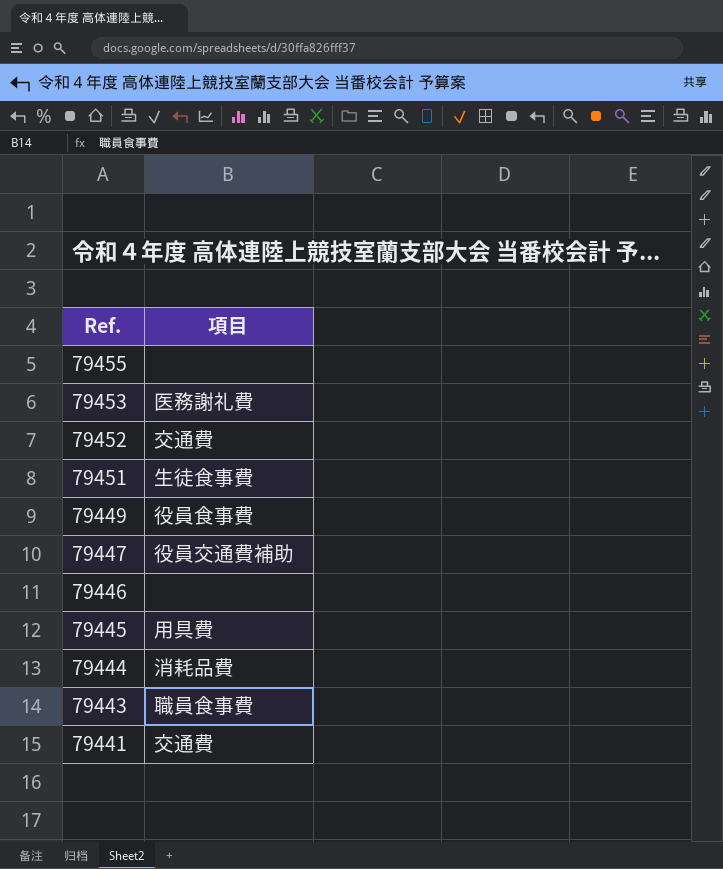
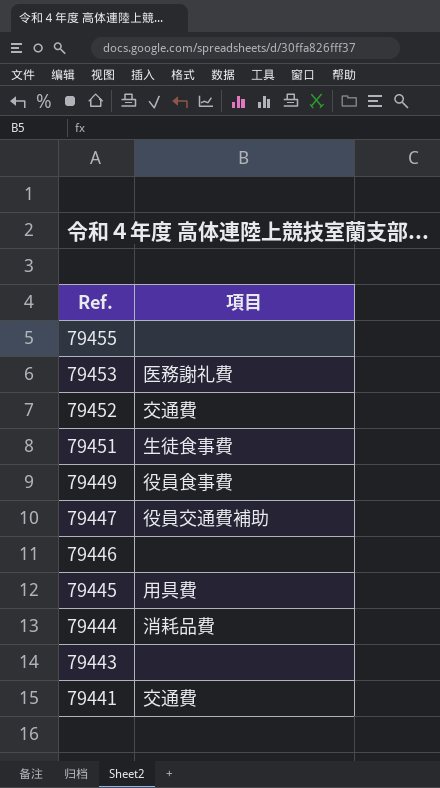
79443 | 項目: 職員食事費 -> none

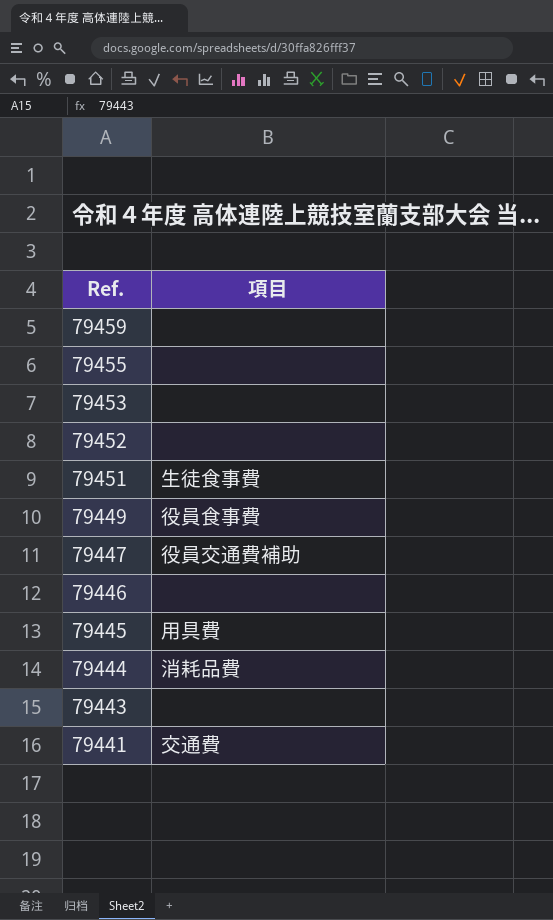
row 79459: none -> none
79453 | 項目: 医務謝礼費 -> none
79452 | 項目: 交通費 -> none

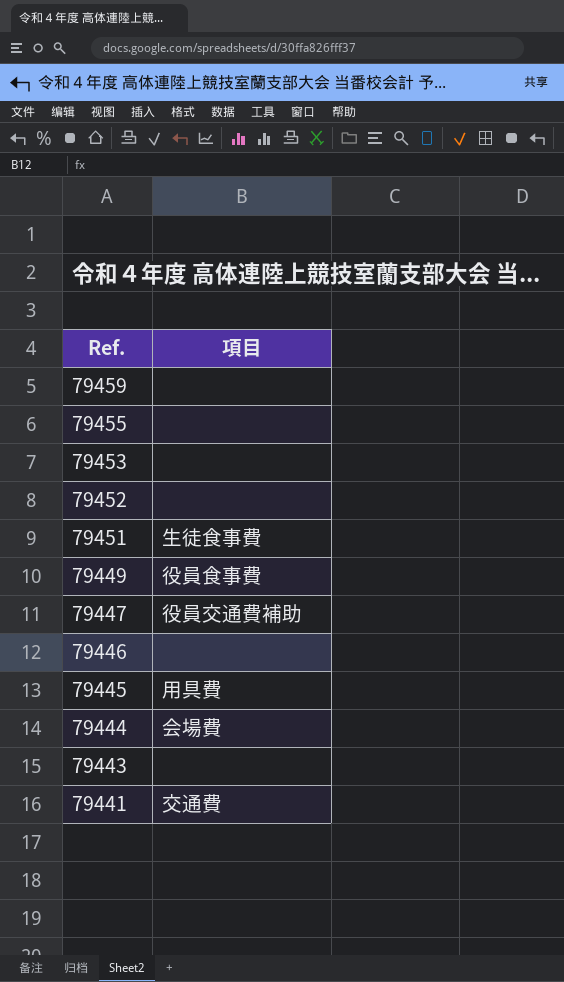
79444 | 項目: 消耗品費 -> 会場費

